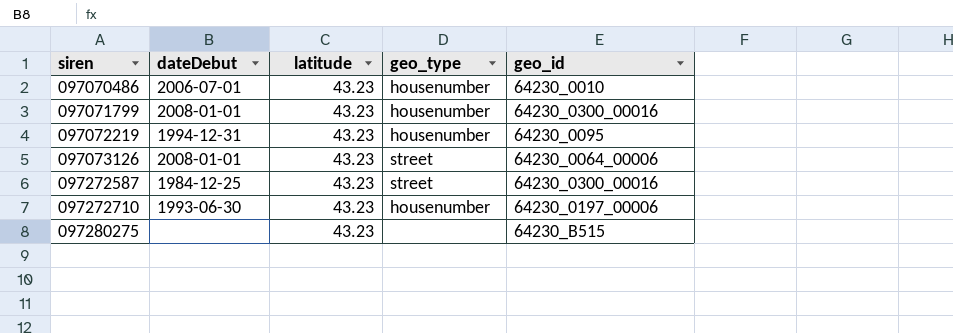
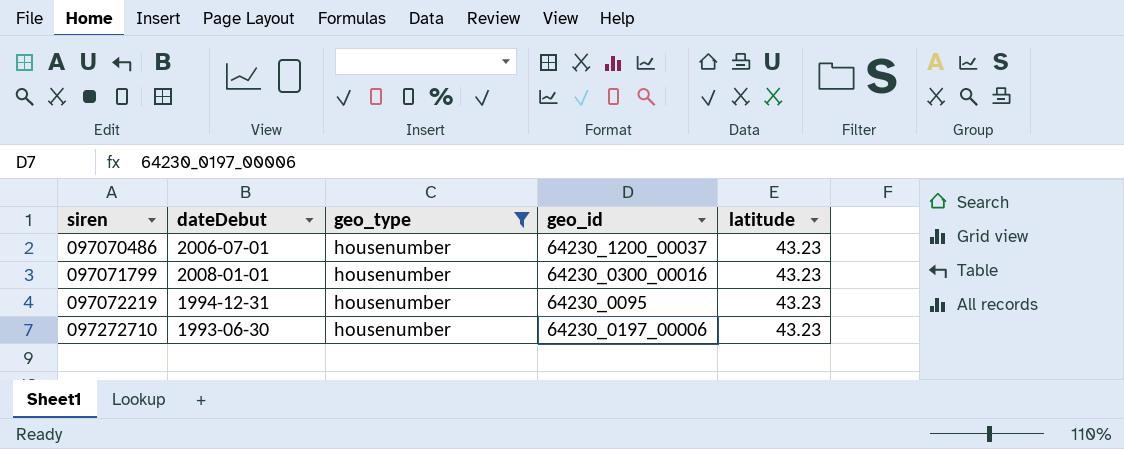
filter: none -> geo_type = housenumber
column latitude | position: 3 -> 5
097070486 | geo_id: 64230_0010 -> 64230_1200_00037

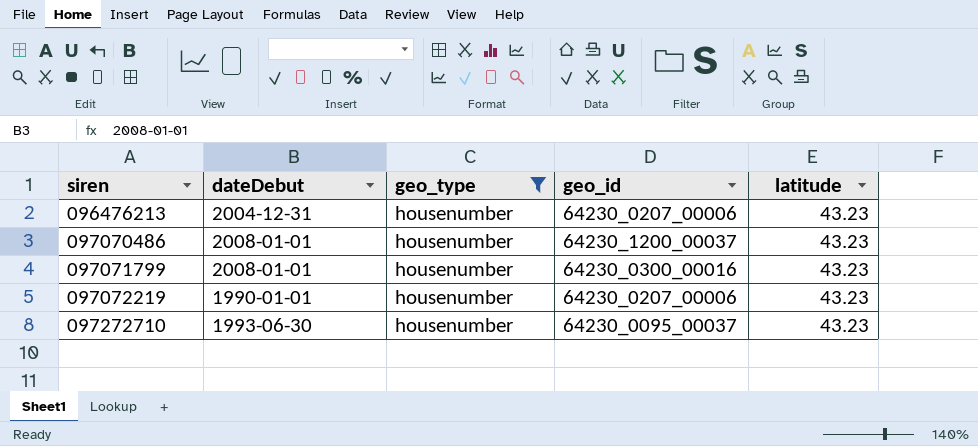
row 096476213: none -> 2004-12-31 | housenumber | 64230_0207_00006 | 43.23
097070486 | dateDebut: 2006-07-01 -> 2008-01-01
097072219 | dateDebut: 1994-12-31 -> 1990-01-01
097072219 | geo_id: 64230_0095 -> 64230_0207_00006
097272710 | geo_id: 64230_0197_00006 -> 64230_0095_00037

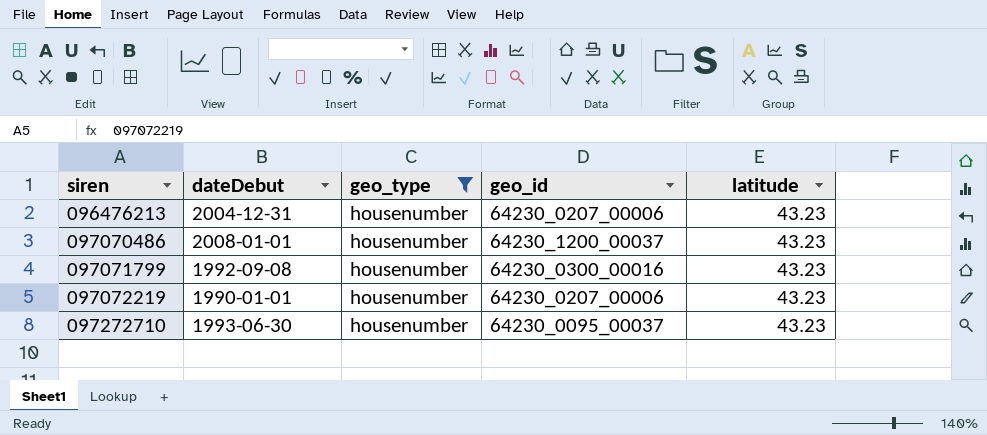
097071799 | dateDebut: 2008-01-01 -> 1992-09-08

